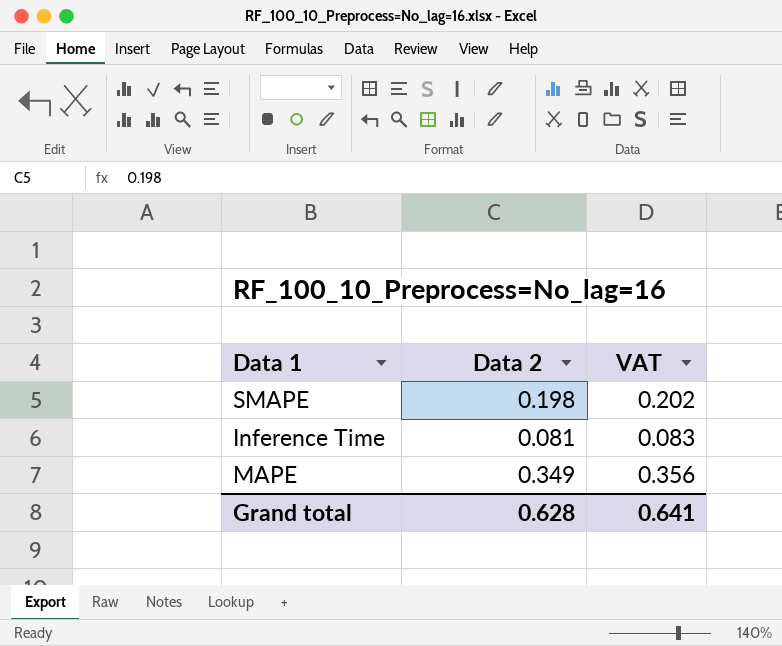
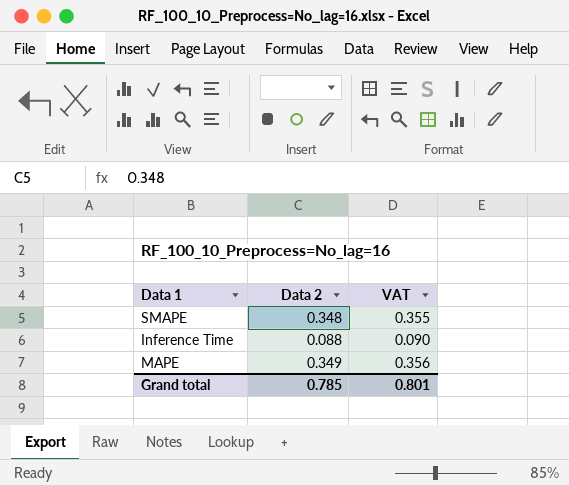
SMAPE | Data 2: 0.198 -> 0.348
SMAPE | VAT: 0.202 -> 0.355
Inference Time | Data 2: 0.081 -> 0.088
Inference Time | VAT: 0.083 -> 0.090
Grand total | Data 2: 0.628 -> 0.785
Grand total | VAT: 0.641 -> 0.801

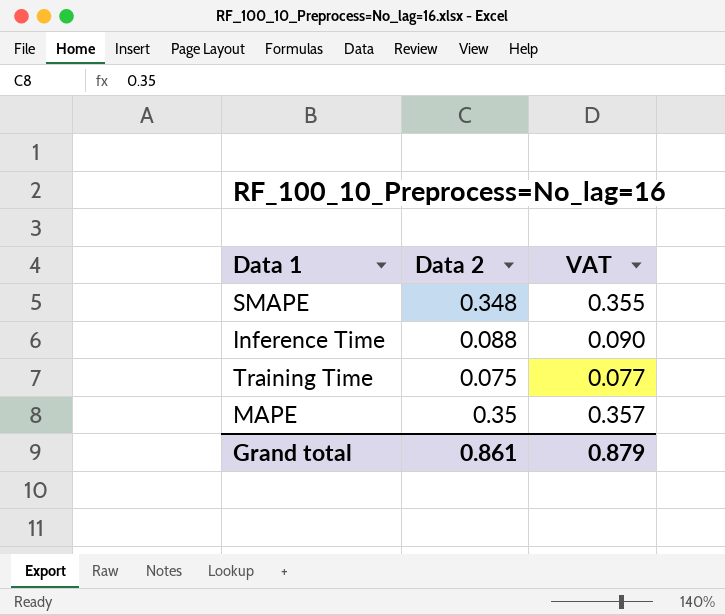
row Training Time: none -> 0.075 | 0.077
MAPE | Data 2: 0.349 -> 0.35
MAPE | VAT: 0.356 -> 0.357
Grand total | Data 2: 0.785 -> 0.861
Grand total | VAT: 0.801 -> 0.879

